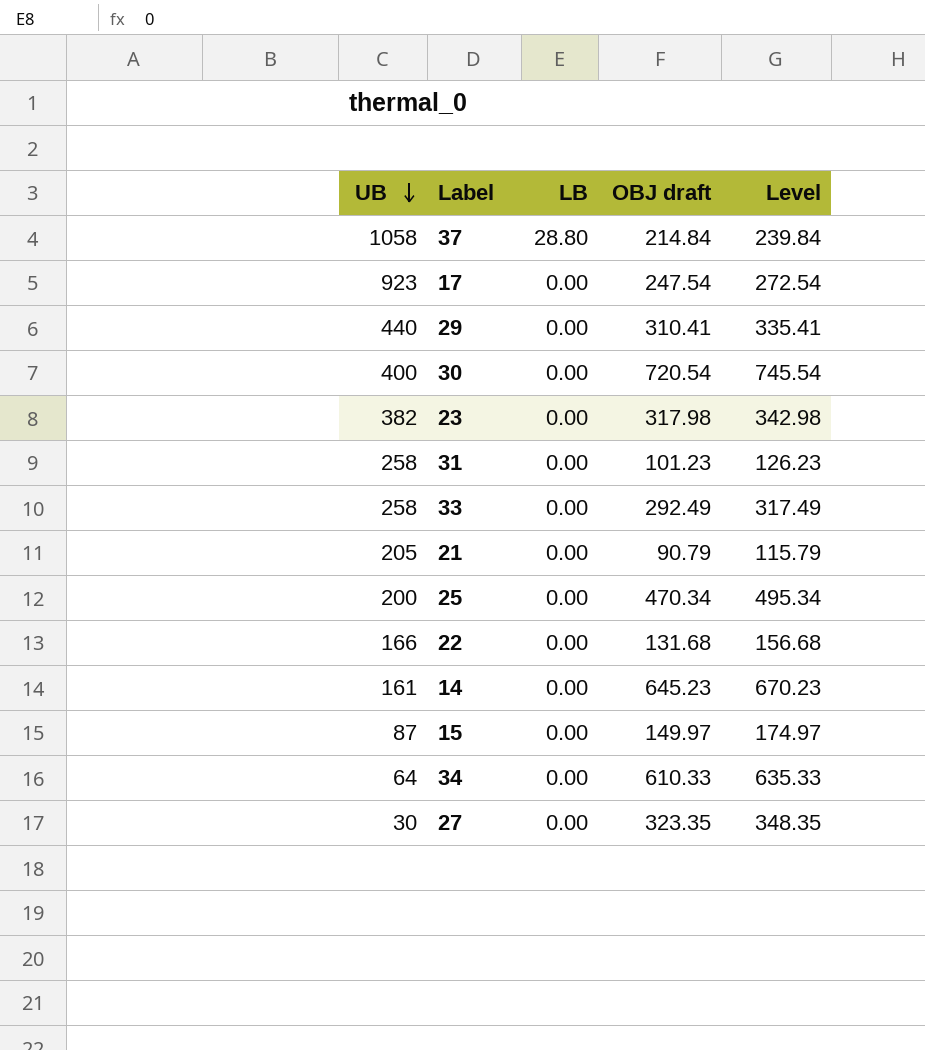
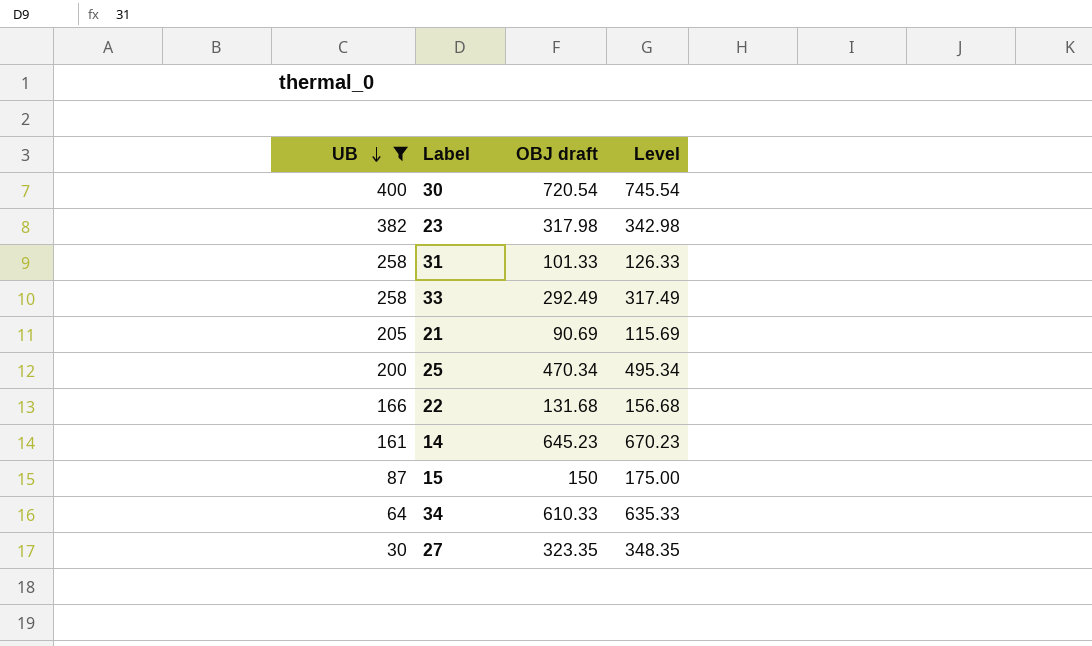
filter: none -> UB <= 400
column LB | position: 3 -> none
31 | OBJ draft: 101.23 -> 101.33
31 | Level: 126.23 -> 126.33
21 | OBJ draft: 90.79 -> 90.69
21 | Level: 115.79 -> 115.69
15 | OBJ draft: 149.97 -> 150
15 | Level: 174.97 -> 175.00

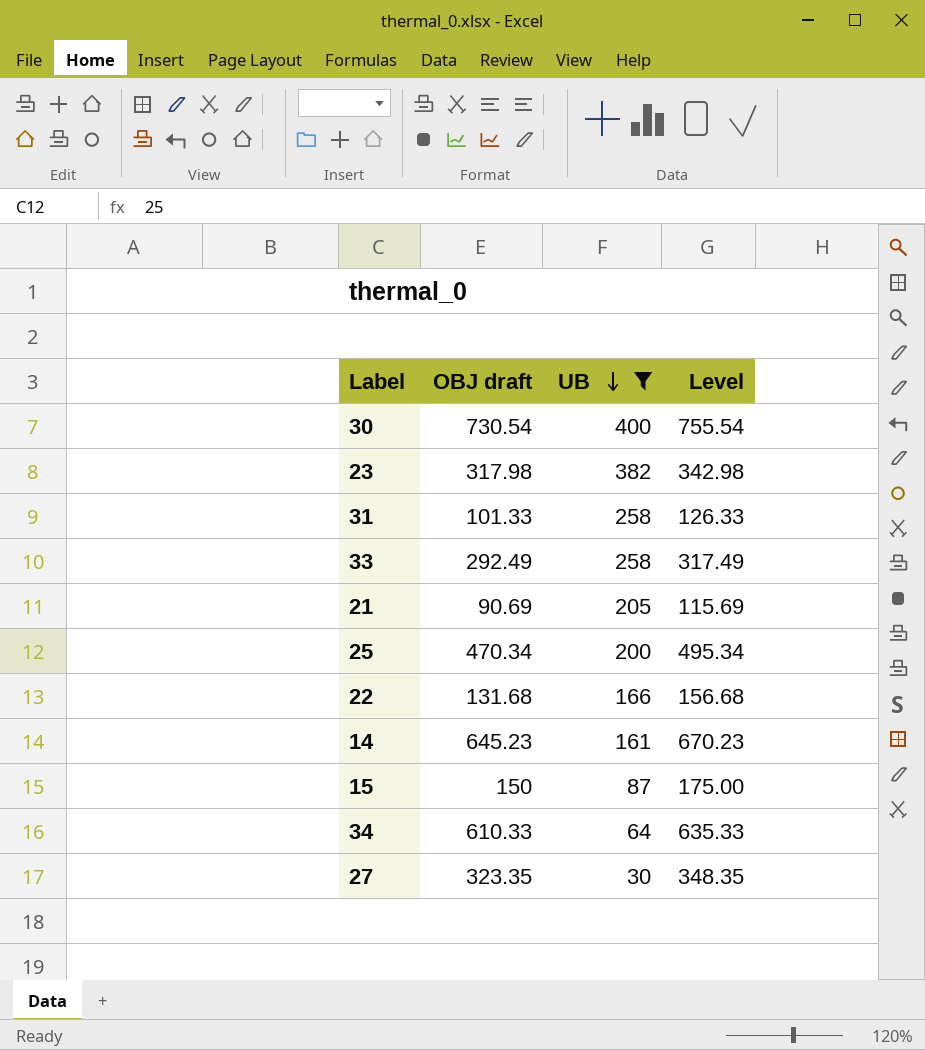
column UB | position: 1 -> 3
30 | OBJ draft: 720.54 -> 730.54
30 | Level: 745.54 -> 755.54

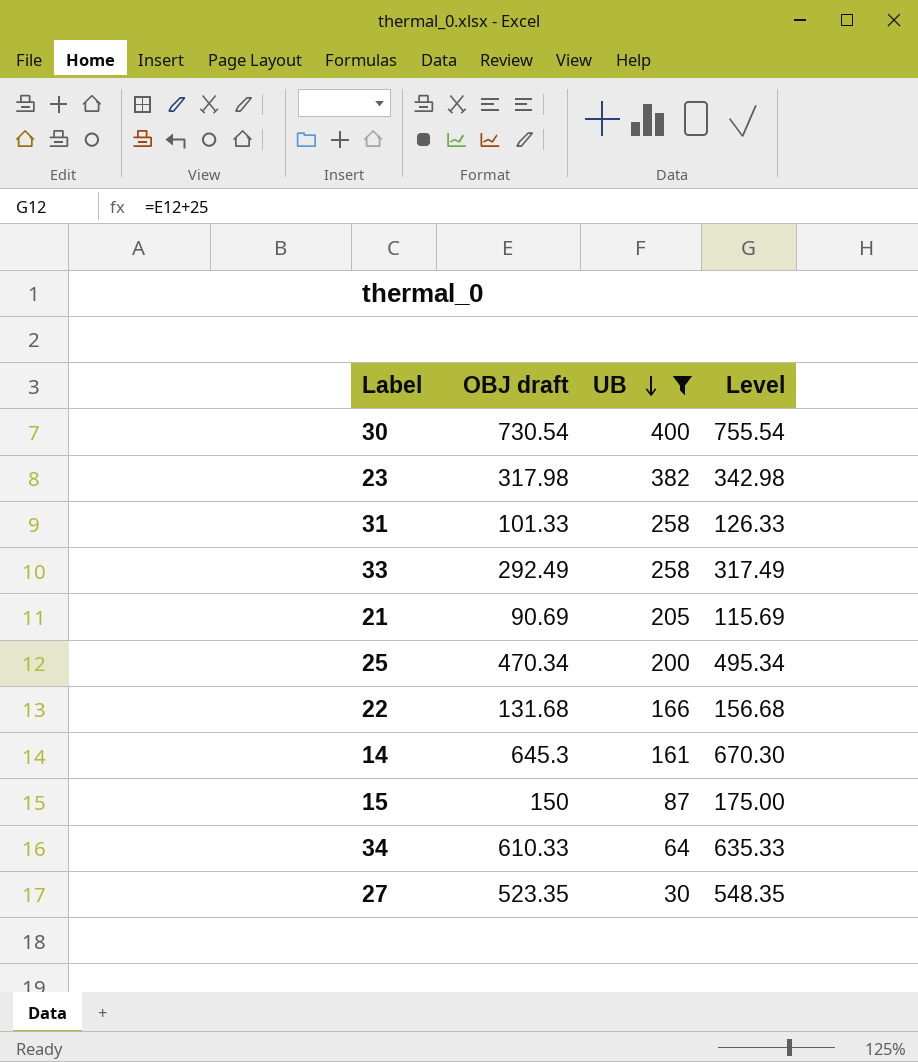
14 | OBJ draft: 645.23 -> 645.3
14 | Level: 670.23 -> 670.30
27 | OBJ draft: 323.35 -> 523.35
27 | Level: 348.35 -> 548.35

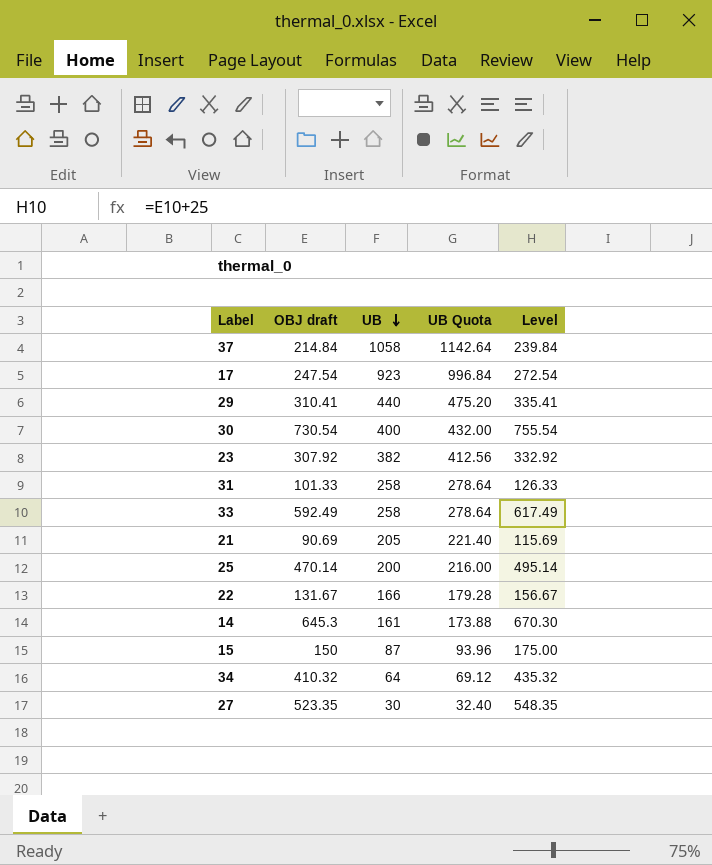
filter: UB <= 400 -> none
column UB Quota | formula: none -> [UB] * 1.08
23 | OBJ draft: 317.98 -> 307.92
23 | Level: 342.98 -> 332.92
33 | OBJ draft: 292.49 -> 592.49
33 | Level: 317.49 -> 617.49
25 | OBJ draft: 470.34 -> 470.14
25 | Level: 495.34 -> 495.14
22 | OBJ draft: 131.68 -> 131.67
22 | Level: 156.68 -> 156.67
34 | OBJ draft: 610.33 -> 410.32
34 | Level: 635.33 -> 435.32

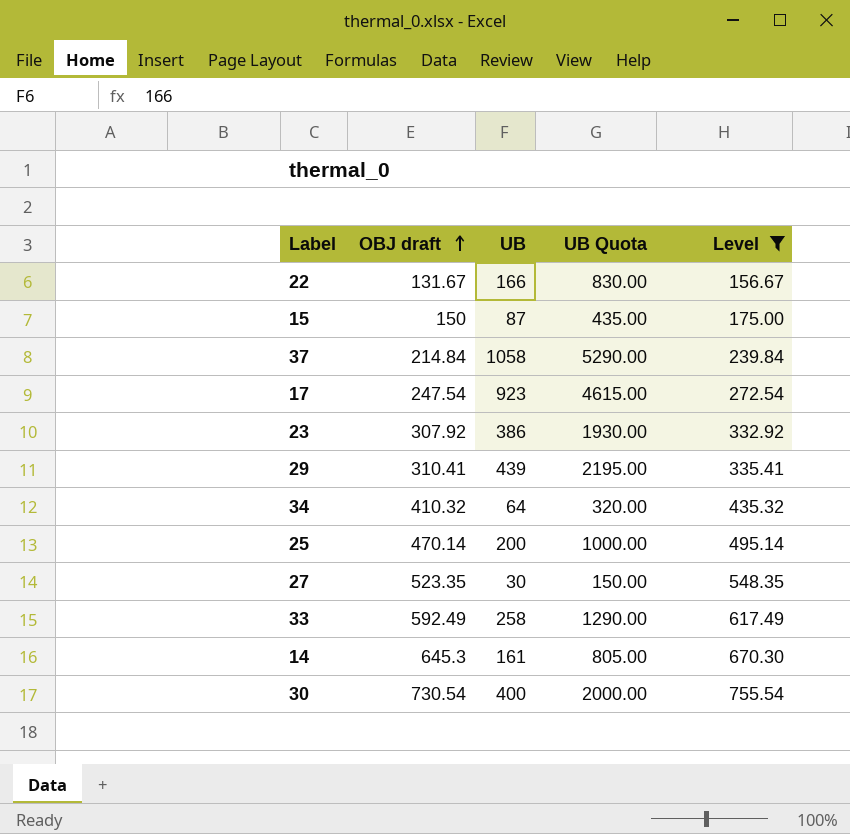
filter: none -> Level >= 156.67
row order: UB descending -> OBJ draft ascending
column UB Quota | formula: [UB] * 1.08 -> [UB] * 5
23 | UB: 382 -> 386
29 | UB: 440 -> 439

